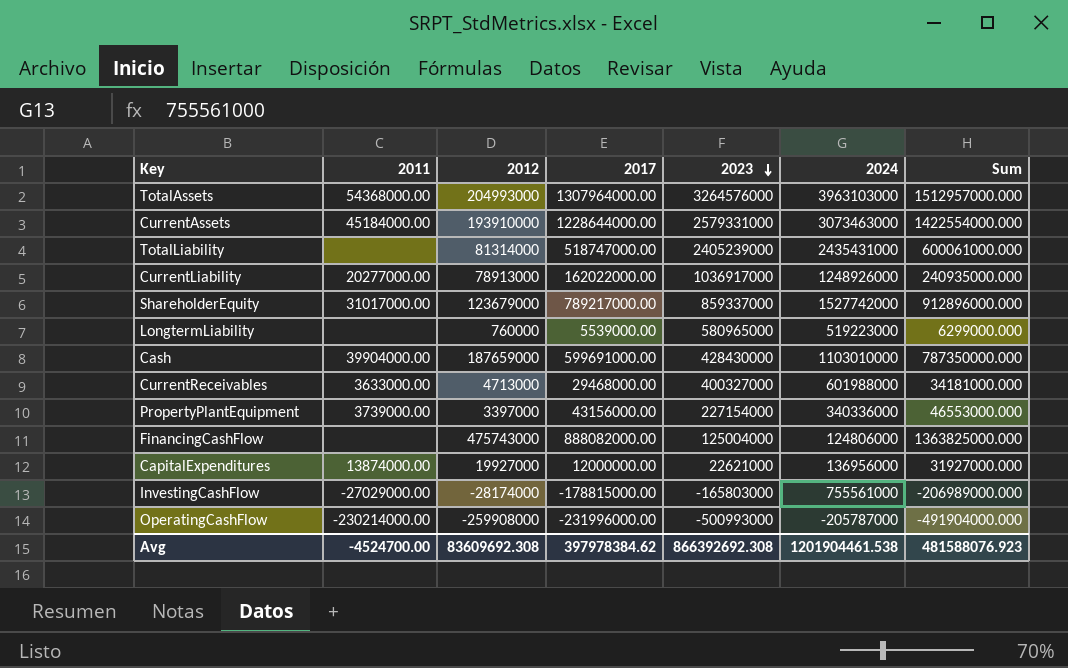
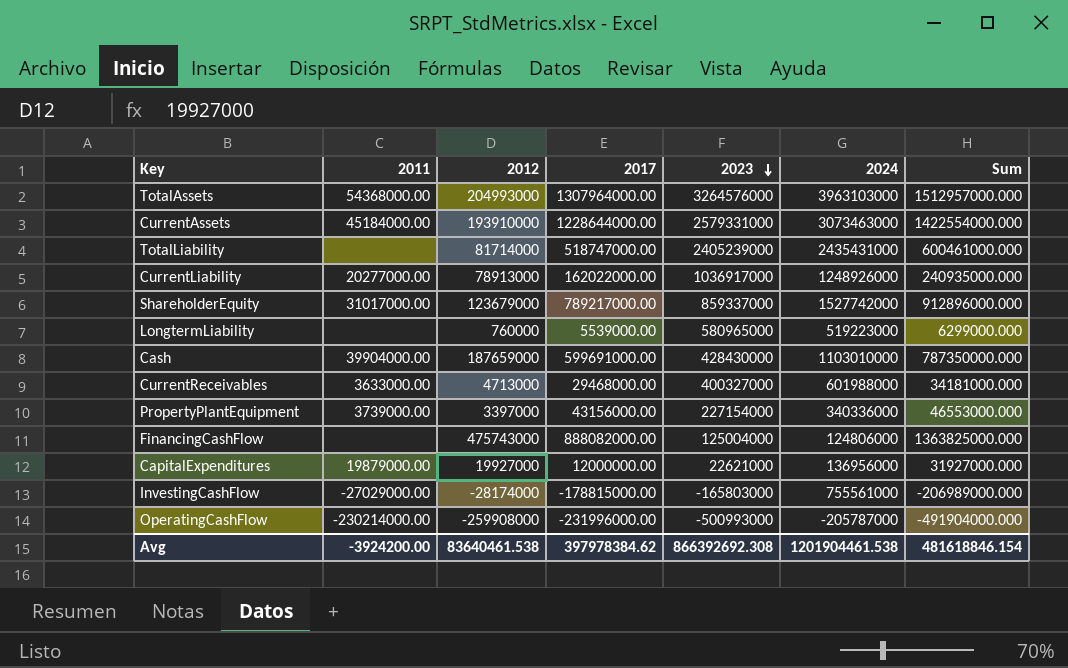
TotalLiability | 2012: 81314000 -> 81714000
TotalLiability | Sum: 600061000.000 -> 600461000.000
CapitalExpenditures | 2011: 13874000.00 -> 19879000.00
Avg | 2011: -4524700.00 -> -3924200.00
Avg | 2012: 83609692.308 -> 83640461.538
Avg | Sum: 481588076.923 -> 481618846.154

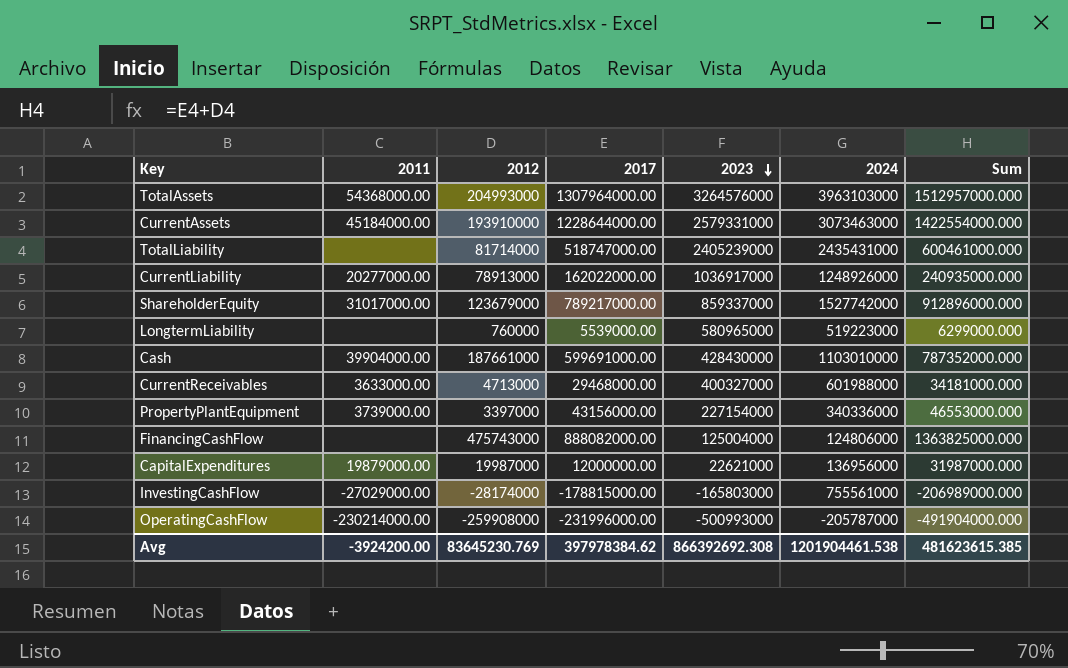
Cash | 2012: 187659000 -> 187661000
Cash | Sum: 787350000.000 -> 787352000.000
CapitalExpenditures | 2012: 19927000 -> 19987000
CapitalExpenditures | Sum: 31927000.000 -> 31987000.000
Avg | 2012: 83640461.538 -> 83645230.769
Avg | Sum: 481618846.154 -> 481623615.385

